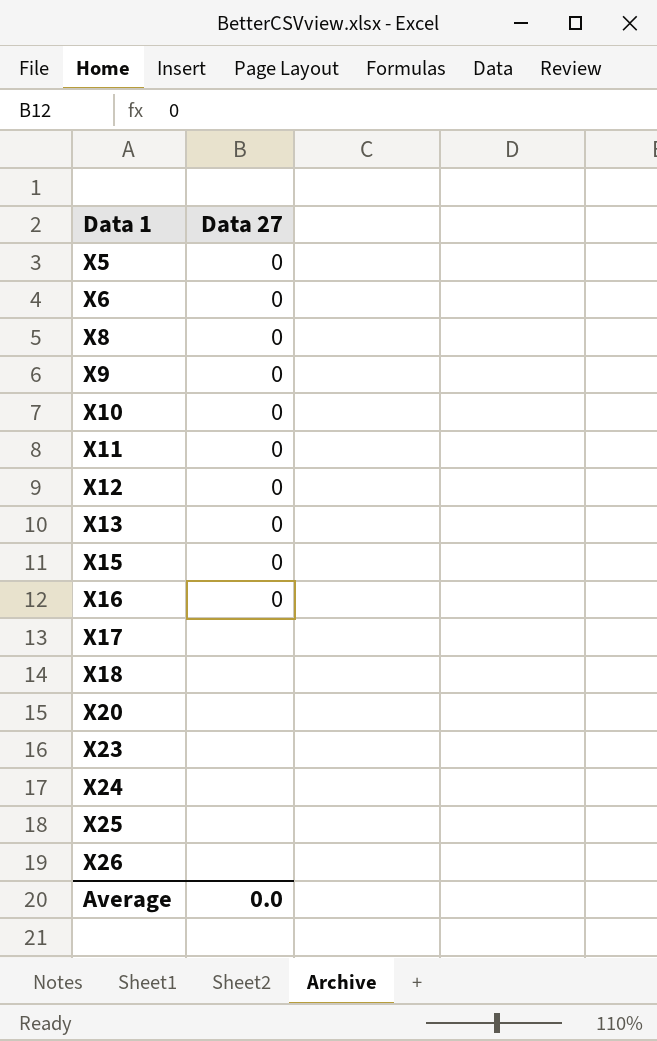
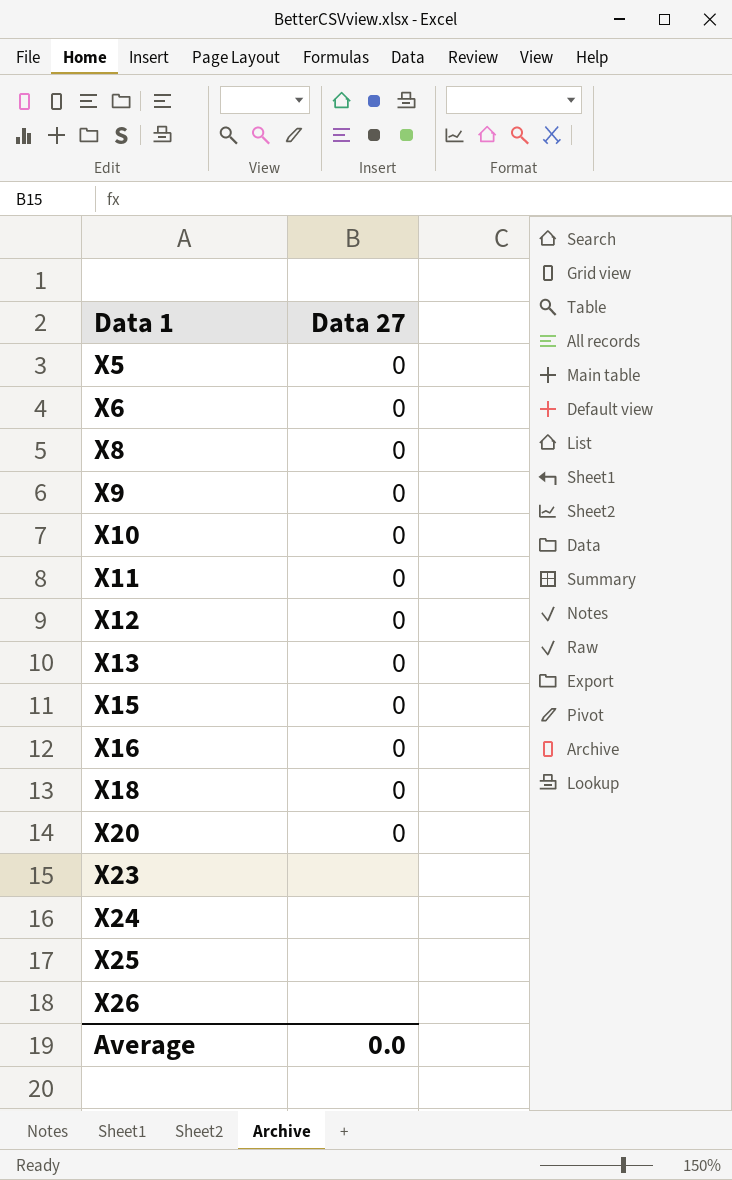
row X17: none -> none
X18 | Data 27: none -> 0
X20 | Data 27: none -> 0

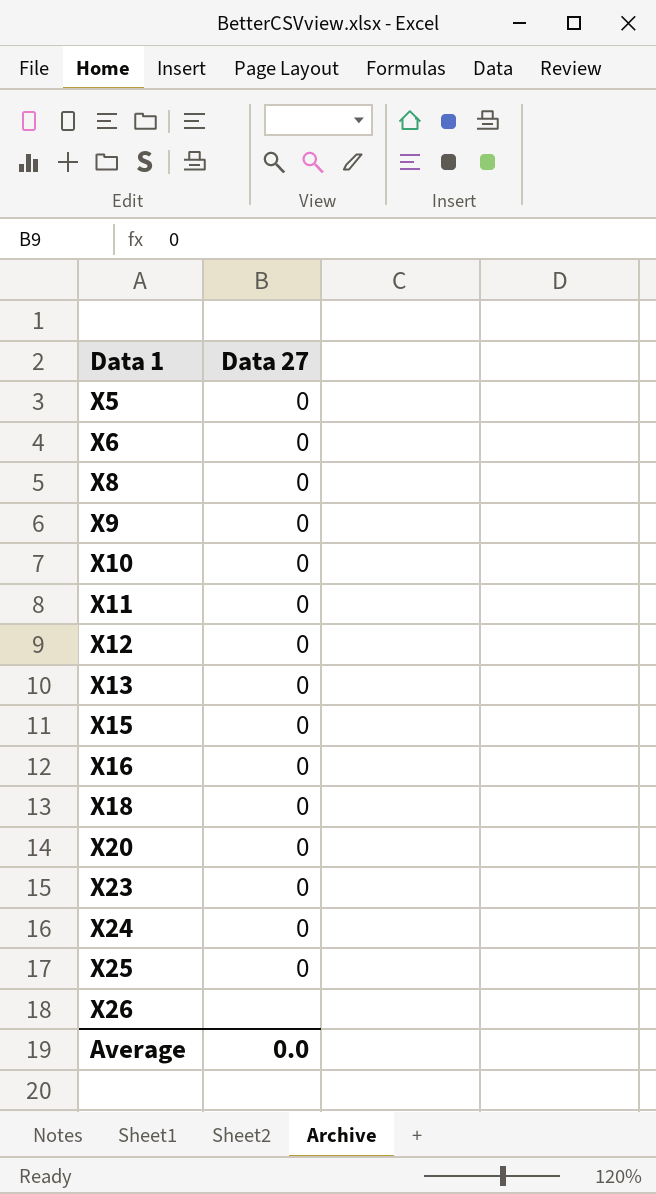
X23 | Data 27: none -> 0
X24 | Data 27: none -> 0
X25 | Data 27: none -> 0

